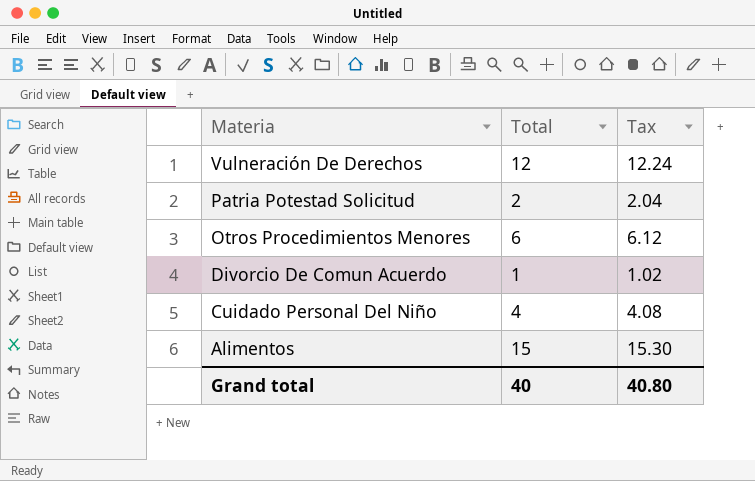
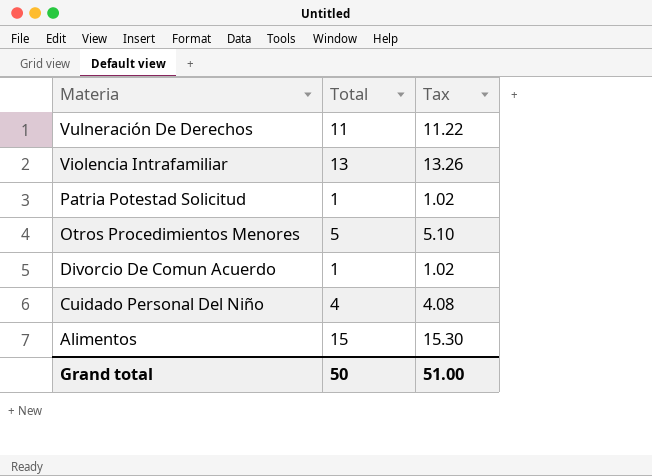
Vulneración De Derechos | Total: 12 -> 11
Vulneración De Derechos | Tax: 12.24 -> 11.22
row Violencia Intrafamiliar: none -> 13 | 13.26
Patria Potestad Solicitud | Total: 2 -> 1
Patria Potestad Solicitud | Tax: 2.04 -> 1.02
Otros Procedimientos Menores | Total: 6 -> 5
Otros Procedimientos Menores | Tax: 6.12 -> 5.10
Grand total | Total: 40 -> 50
Grand total | Tax: 40.80 -> 51.00

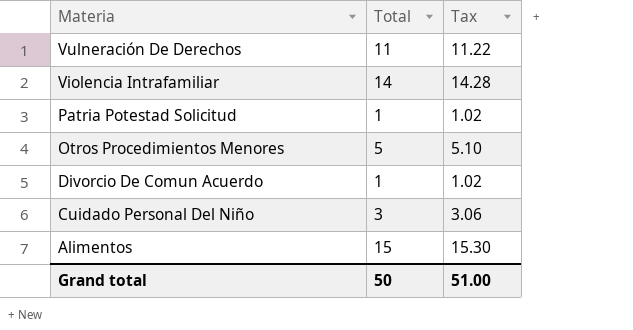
Violencia Intrafamiliar | Total: 13 -> 14
Violencia Intrafamiliar | Tax: 13.26 -> 14.28
Cuidado Personal Del Niño | Total: 4 -> 3
Cuidado Personal Del Niño | Tax: 4.08 -> 3.06

